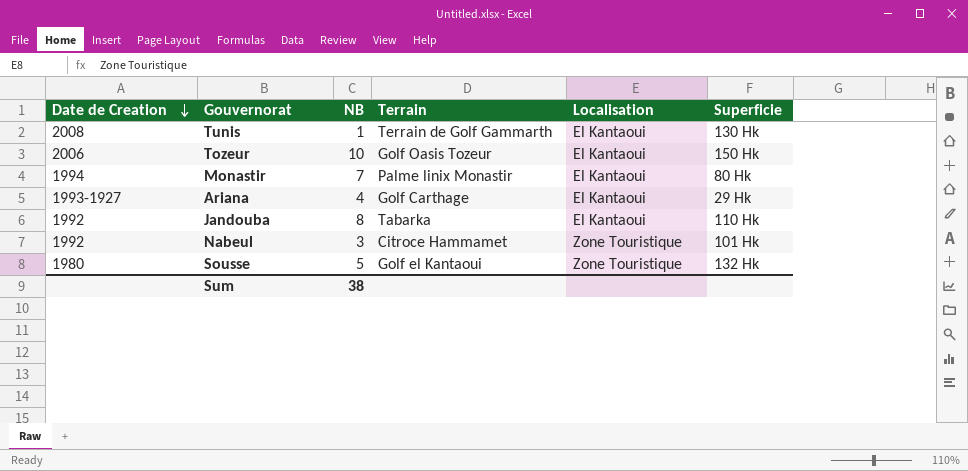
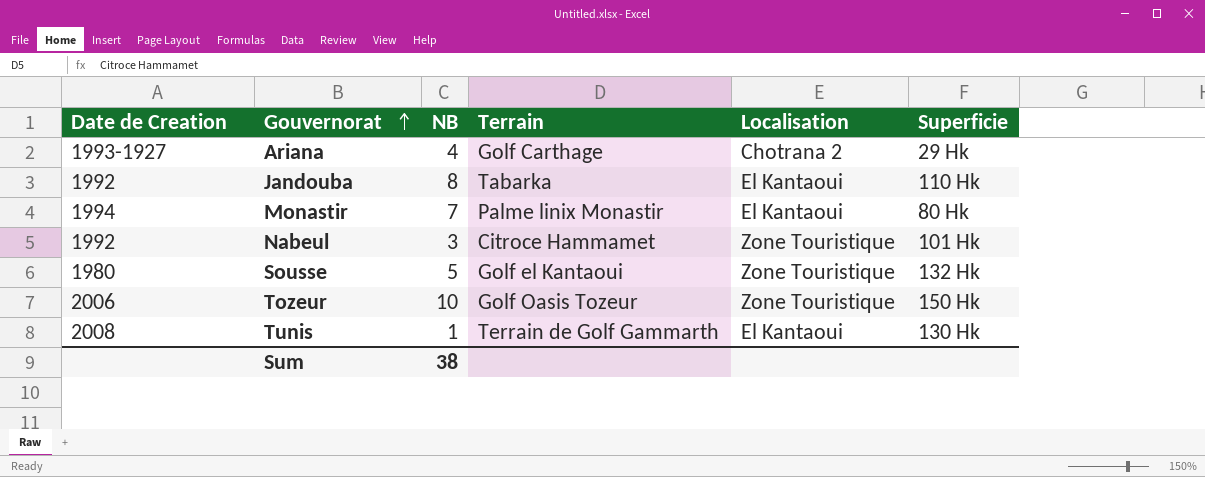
row order: Date de Creation descending -> Gouvernorat ascending
Ariana | Localisation: El Kantaoui -> Chotrana 2
Tozeur | Localisation: El Kantaoui -> Zone Touristique

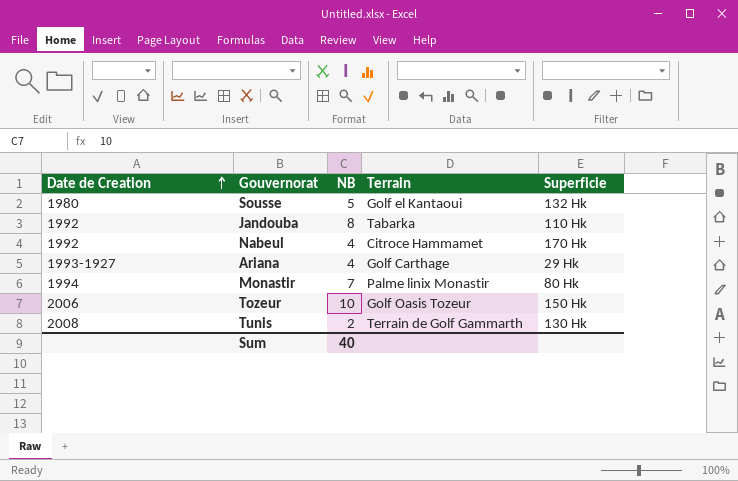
row order: Gouvernorat ascending -> Date de Creation ascending
column Localisation | position: 5 -> none
Nabeul | NB: 3 -> 4
Nabeul | Superficie: 101 Hk -> 170 Hk
Tunis | NB: 1 -> 2
Sum | NB: 38 -> 40

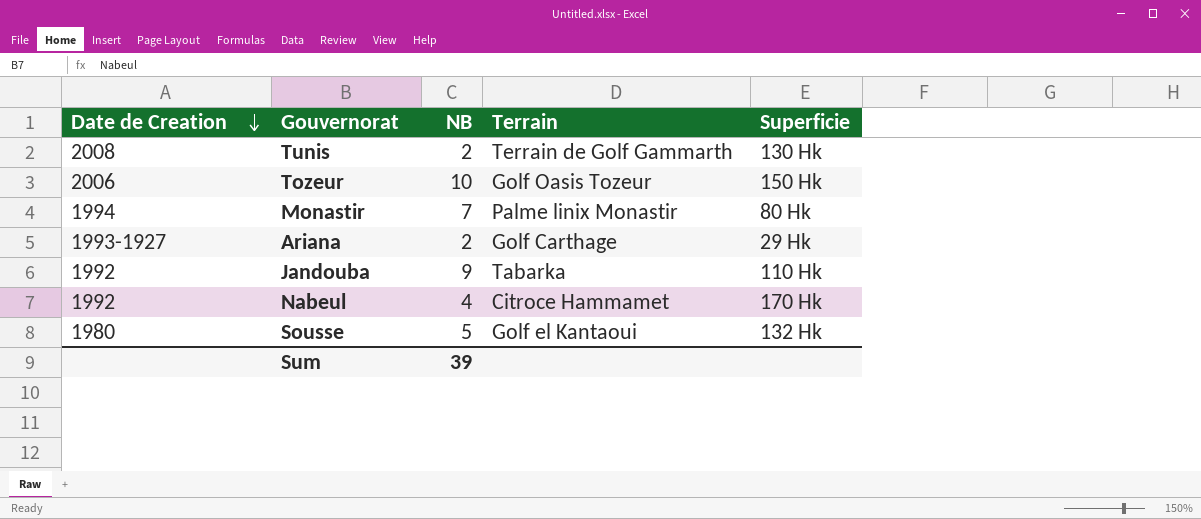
row order: Date de Creation ascending -> Date de Creation descending
Ariana | NB: 4 -> 2
Jandouba | NB: 8 -> 9
Sum | NB: 40 -> 39

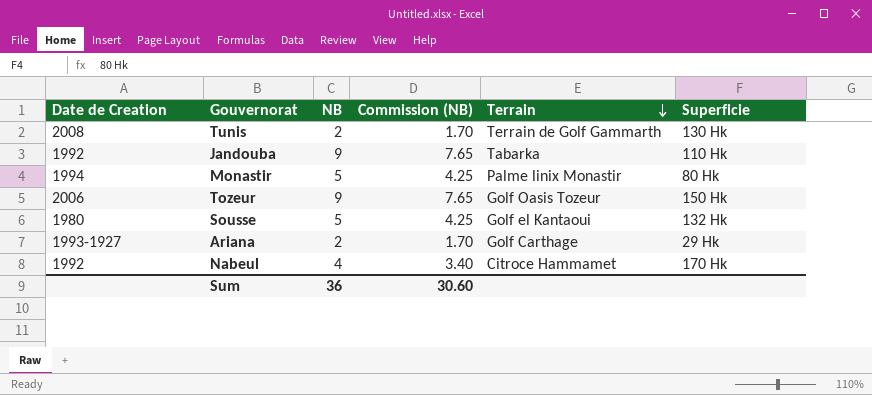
row order: Date de Creation descending -> Terrain descending
column Commission (NB) | formula: none -> [NB] * 0.85
Monastir | NB: 7 -> 5
Tozeur | NB: 10 -> 9
Sum | NB: 39 -> 36

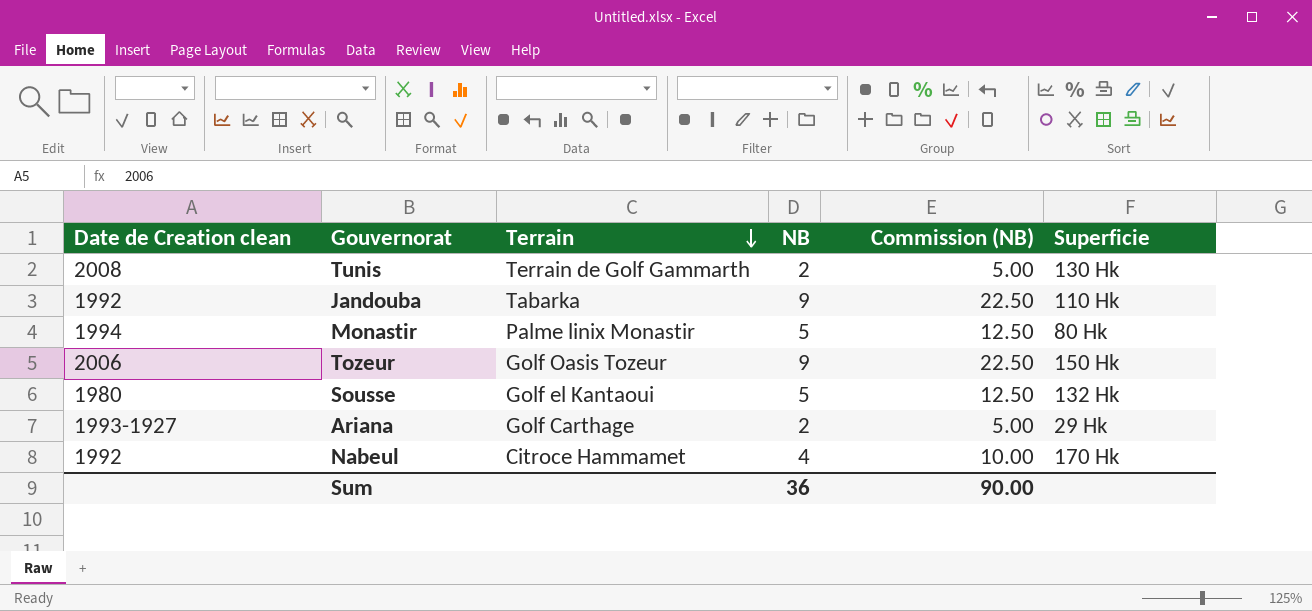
column name: Date de Creation -> Date de Creation clean
column Terrain | position: 5 -> 3
column Commission (NB) | formula: [NB] * 0.85 -> [NB] * 2.5
Sum | Commission (NB): 30.60 -> 90.00

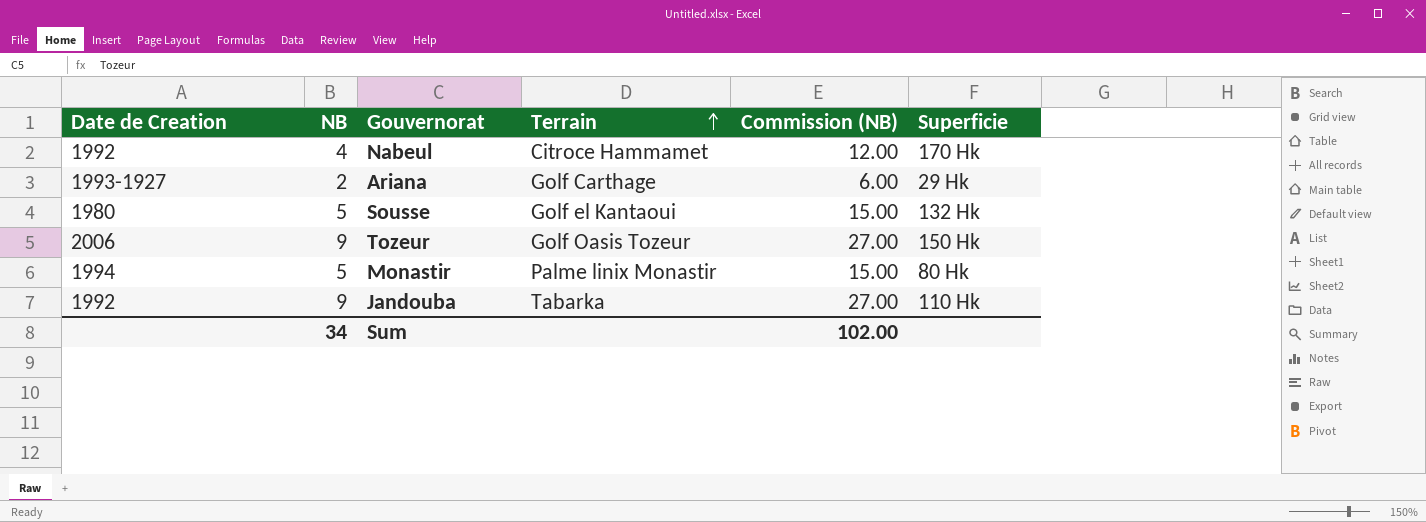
row order: Terrain descending -> Terrain ascending
column name: Date de Creation clean -> Date de Creation
column NB | position: 4 -> 2
column Commission (NB) | formula: [NB] * 2.5 -> [NB] * 3
row Tunis: 2008 | Terrain de Golf Gammarth | 2 | 5.00 | 130 Hk -> none
Sum | NB: 36 -> 34
Sum | Commission (NB): 90.00 -> 102.00

